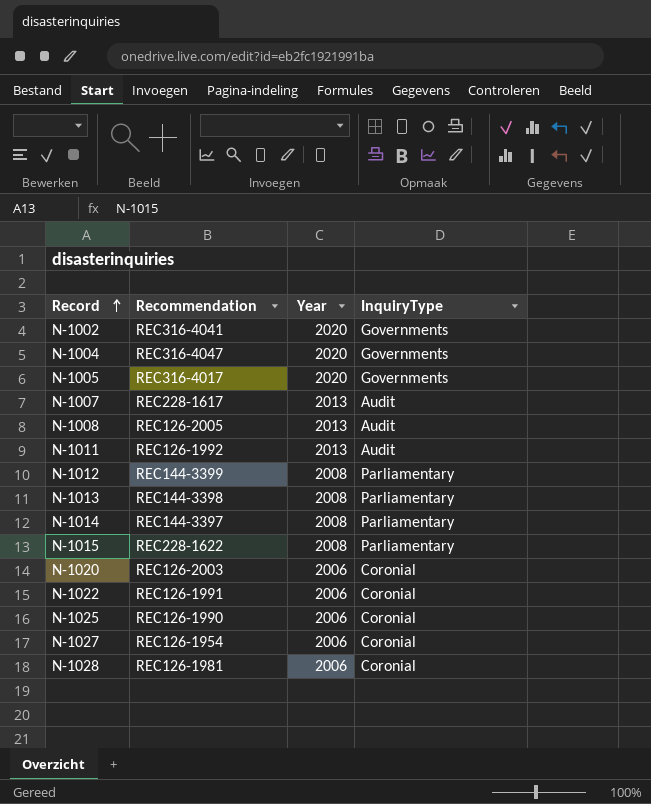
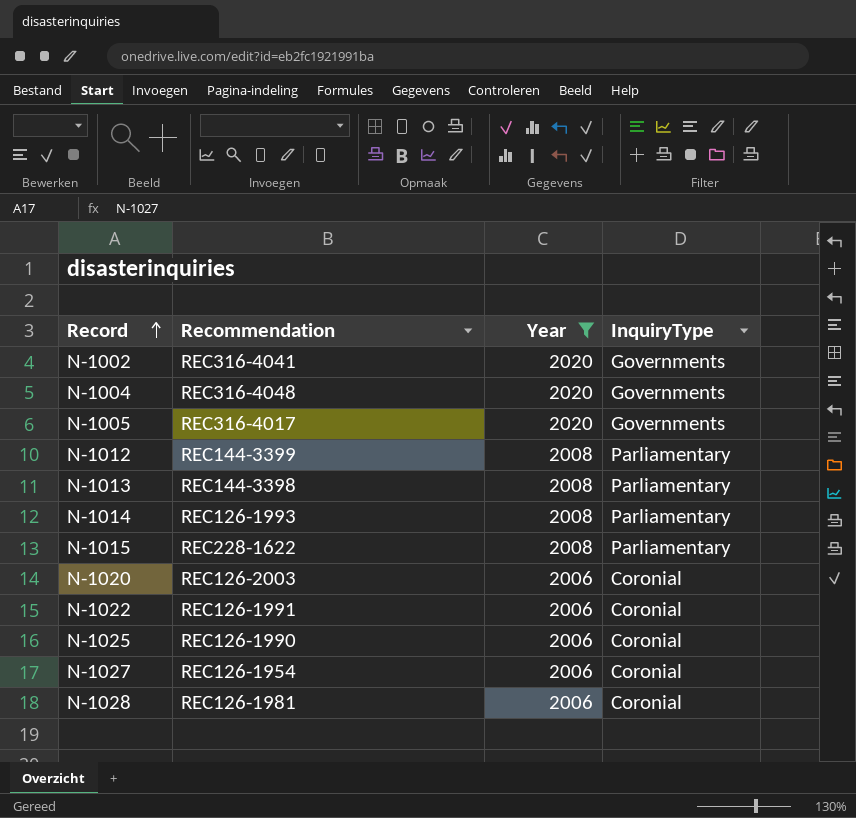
filter: none -> Year != 2013
N-1004 | Recommendation: REC316-4047 -> REC316-4048
N-1014 | Recommendation: REC144-3397 -> REC126-1993

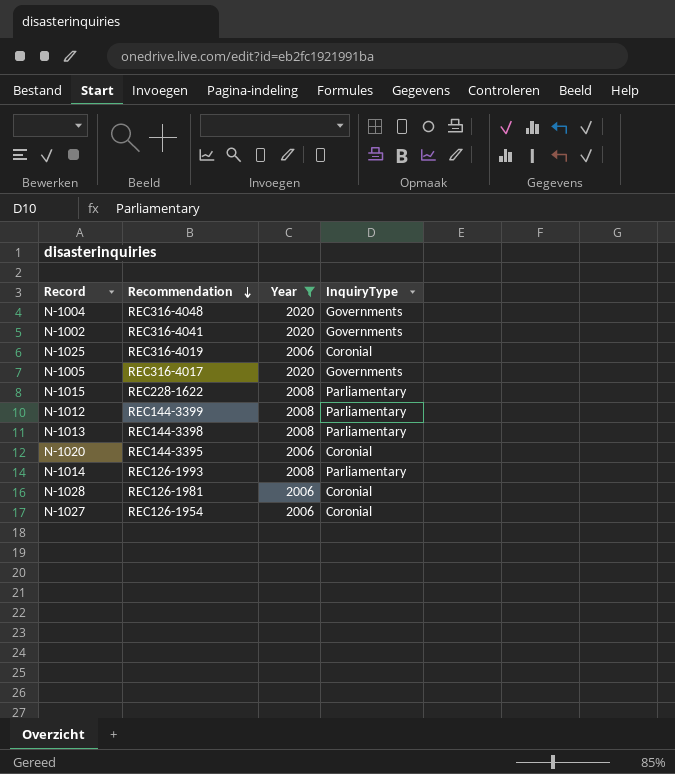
row order: Record ascending -> Recommendation descending
row N-1022: REC126-1991 | 2006 | Coronial -> none
N-1025 | Recommendation: REC126-1990 -> REC316-4019
N-1020 | Recommendation: REC126-2003 -> REC144-3395

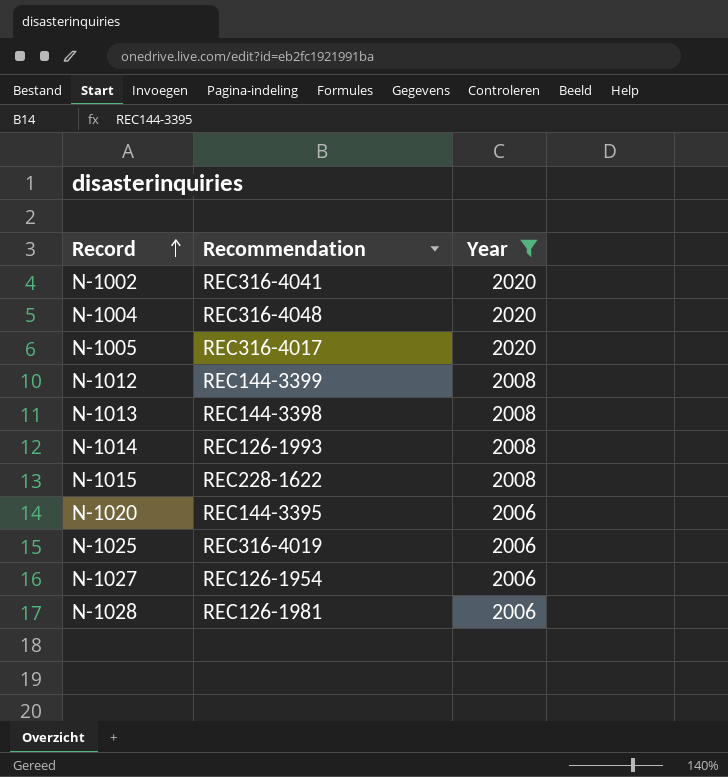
row order: Recommendation descending -> Record ascending
column InquiryType | position: 4 -> none

